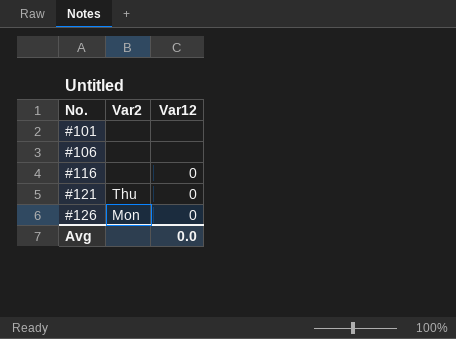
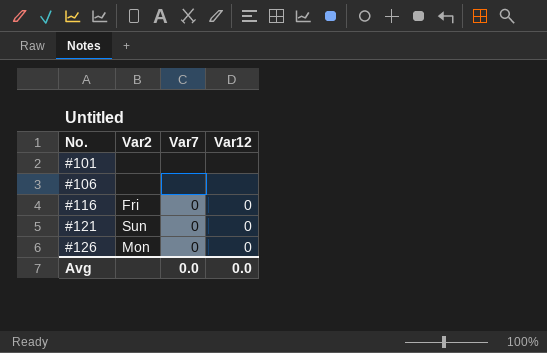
column Var7 | position: none -> 3
#116 | Var2: none -> Fri
#121 | Var2: Thu -> Sun

